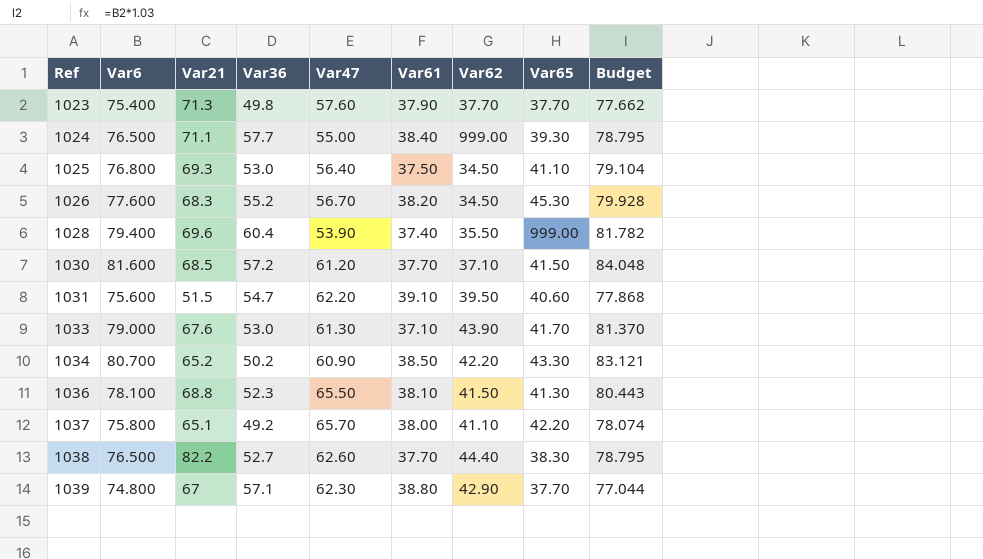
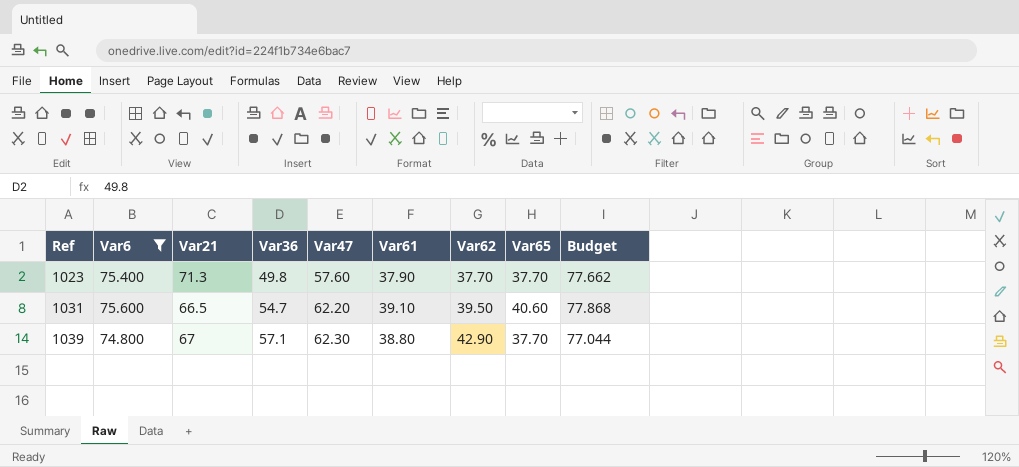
filter: none -> Var6 <= 75.600
1031 | Var21: 51.5 -> 66.5

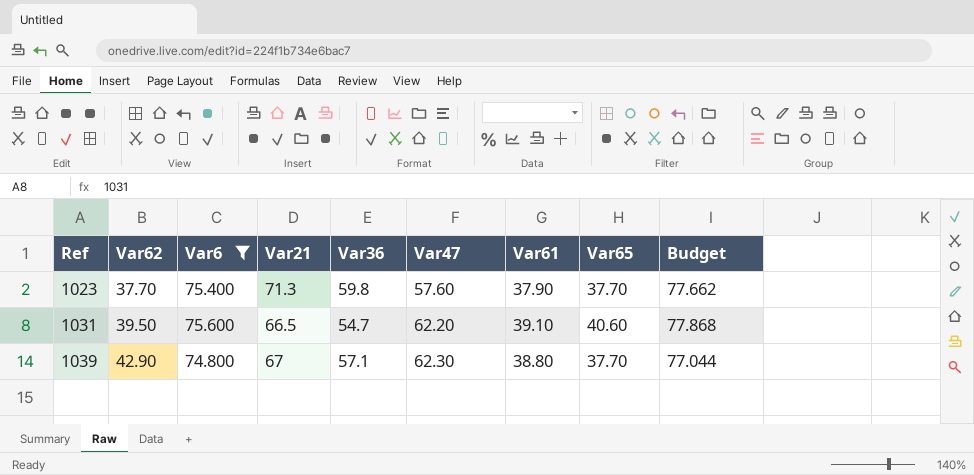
column Var62 | position: 7 -> 2
1023 | Var36: 49.8 -> 59.8

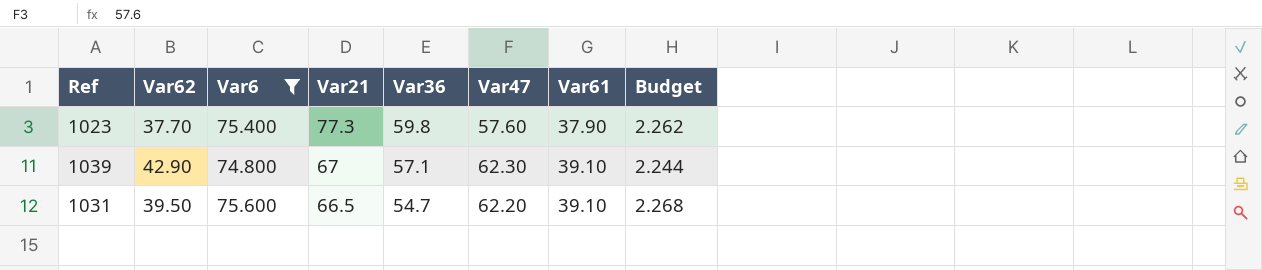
row order: Ref ascending -> Var21 descending
column Var65 | position: 8 -> none
column Budget | formula: [Var6] * 1.03 -> [Var6] * 0.03
1023 | Var21: 71.3 -> 77.3
1039 | Var61: 38.80 -> 39.10

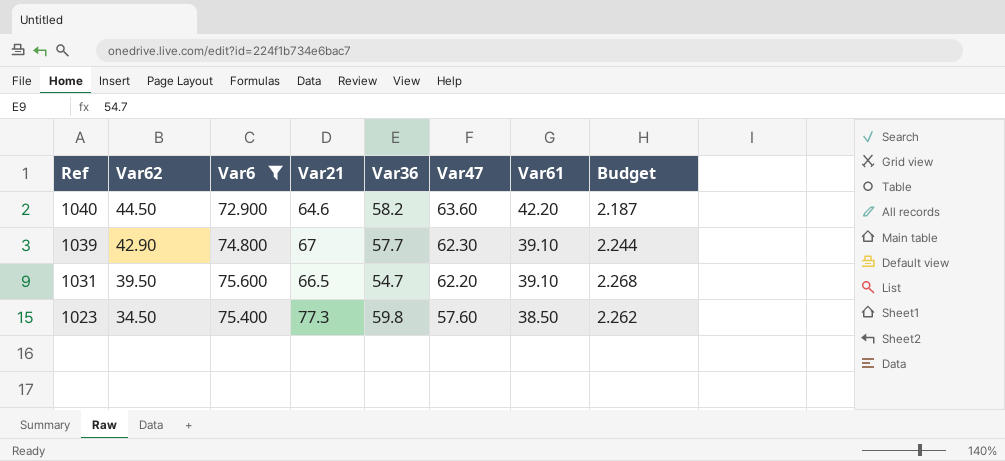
row order: Var21 descending -> Ref descending
row 1040: none -> 44.50 | 72.900 | 64.6 | 58.2 | 63.60 | 42.20 | 2.187
1039 | Var36: 57.1 -> 57.7
1023 | Var62: 37.70 -> 34.50
1023 | Var61: 37.90 -> 38.50

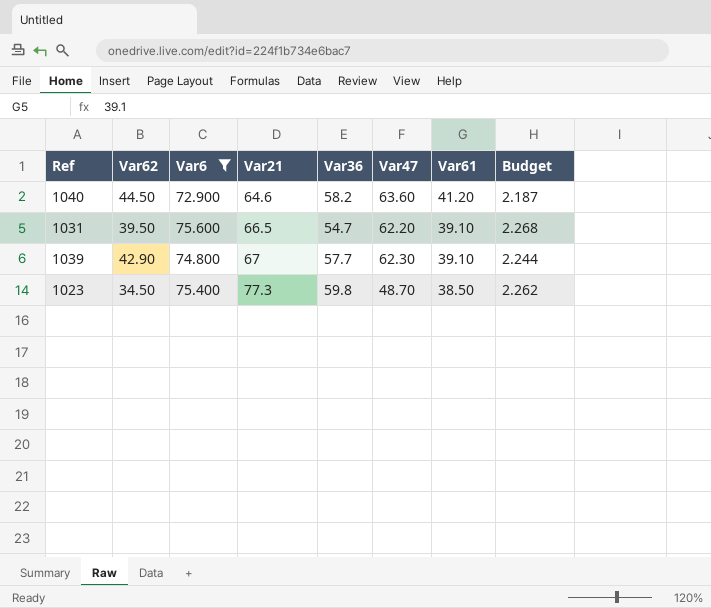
row order: Ref descending -> Var21 ascending
1040 | Var61: 42.20 -> 41.20
1023 | Var47: 57.60 -> 48.70

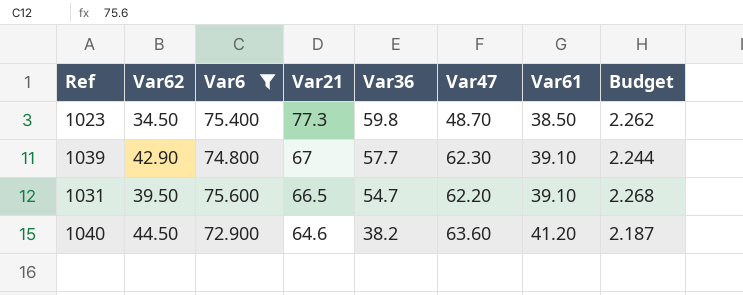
row order: Var21 ascending -> Var21 descending
1040 | Var36: 58.2 -> 38.2

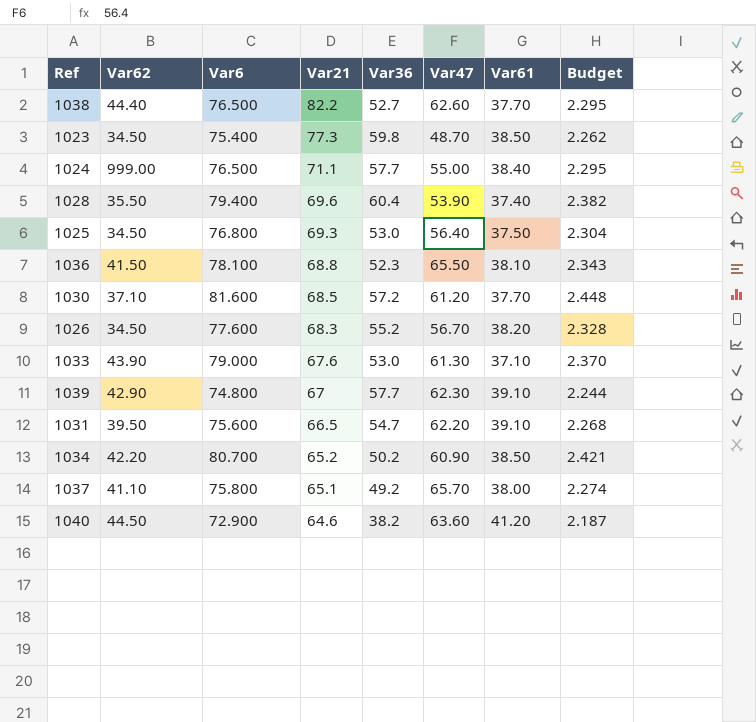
filter: Var6 <= 75.600 -> none

